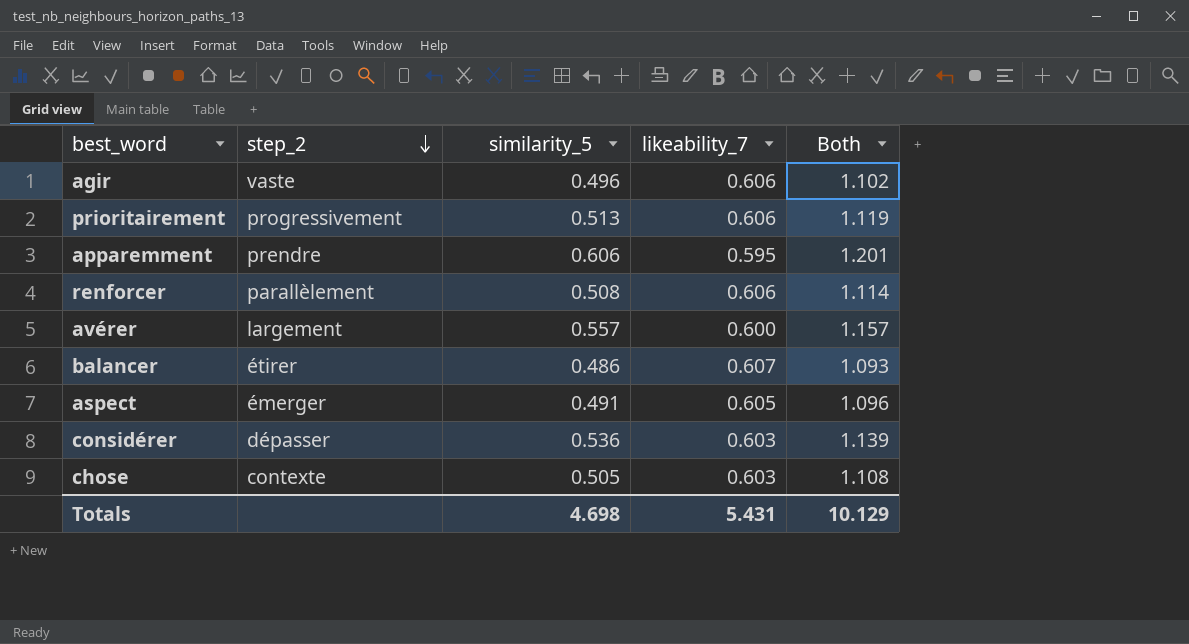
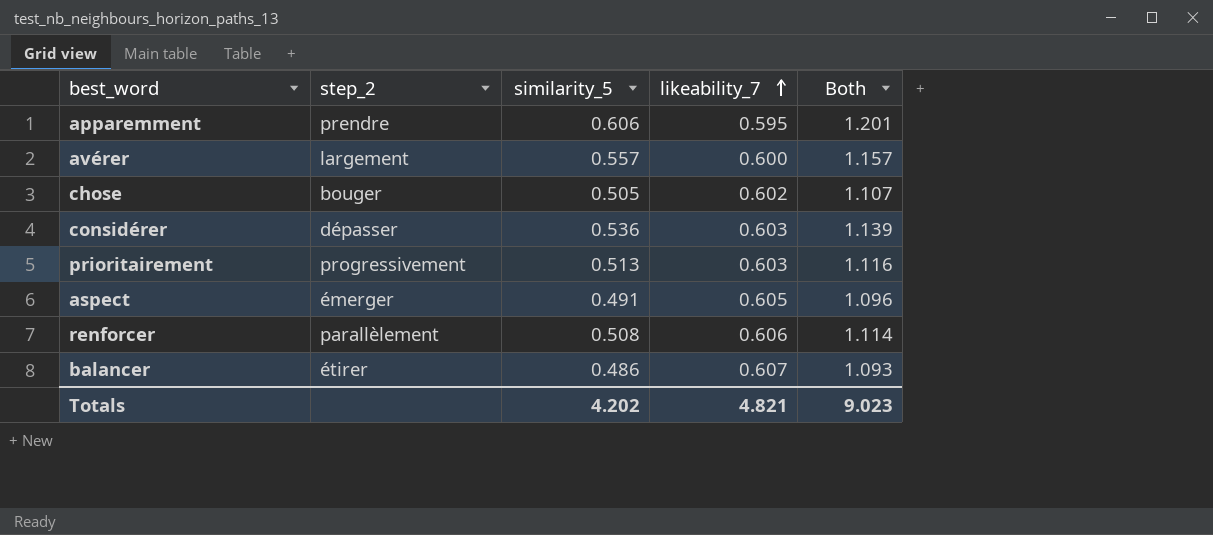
row order: step_2 descending -> likeability_7 ascending
row agir: vaste | 0.496 | 0.606 | 1.102 -> none
chose | step_2: contexte -> bouger
chose | likeability_7: 0.603 -> 0.602
chose | Both: 1.108 -> 1.107
prioritairement | likeability_7: 0.606 -> 0.603
prioritairement | Both: 1.119 -> 1.116
Totals | similarity_5: 4.698 -> 4.202
Totals | likeability_7: 5.431 -> 4.821
Totals | Both: 10.129 -> 9.023

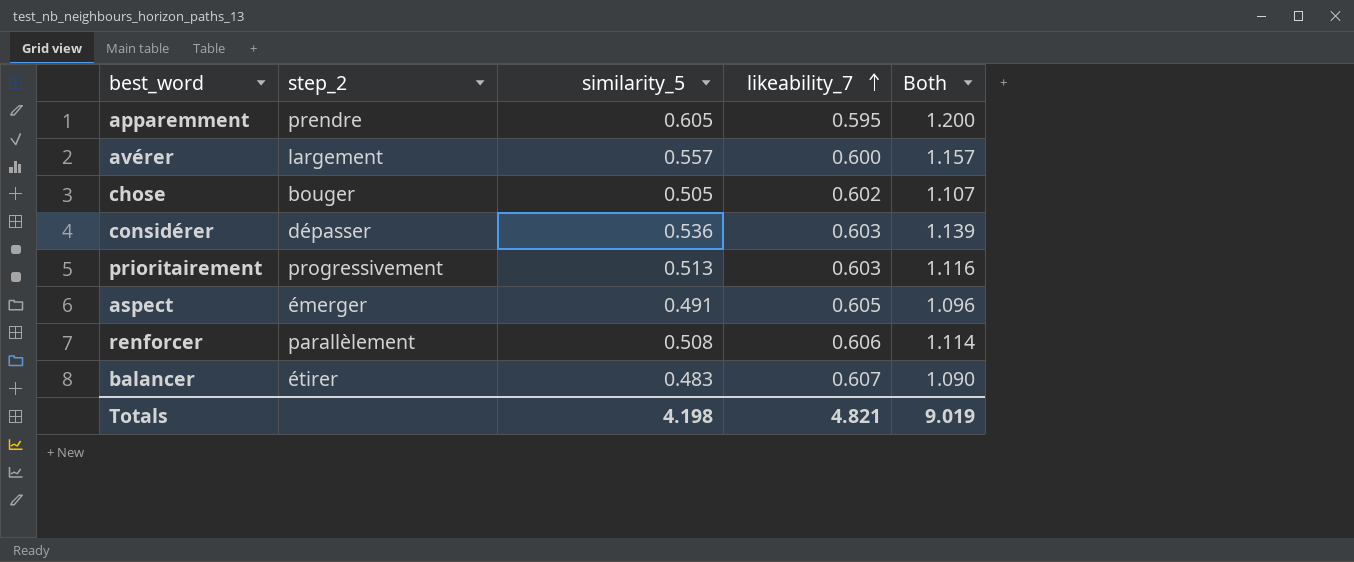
apparemment | similarity_5: 0.606 -> 0.605
apparemment | Both: 1.201 -> 1.200
balancer | similarity_5: 0.486 -> 0.483
balancer | Both: 1.093 -> 1.090
Totals | similarity_5: 4.202 -> 4.198
Totals | Both: 9.023 -> 9.019

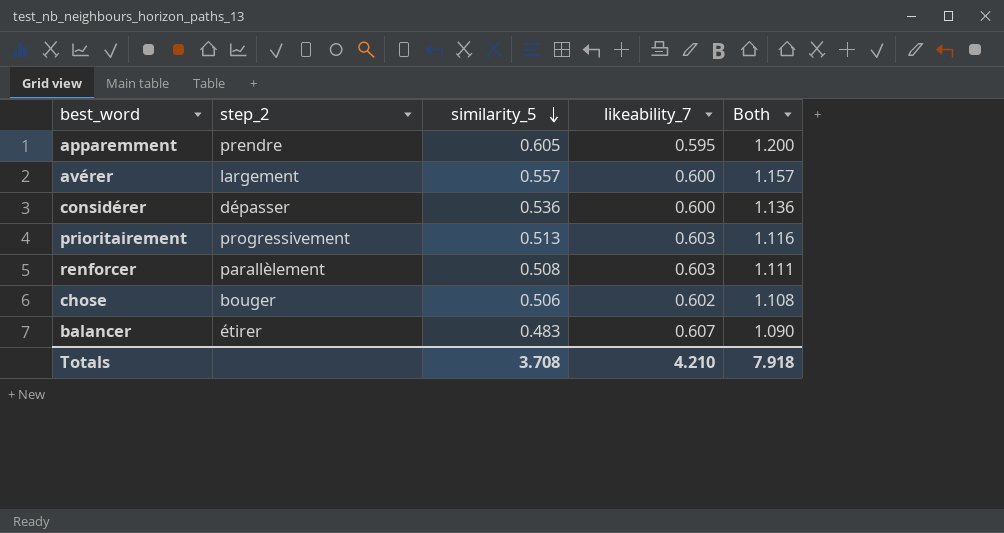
row order: likeability_7 ascending -> similarity_5 descending
row aspect: émerger | 0.491 | 0.605 | 1.096 -> none
considérer | likeability_7: 0.603 -> 0.600
considérer | Both: 1.139 -> 1.136
renforcer | likeability_7: 0.606 -> 0.603
renforcer | Both: 1.114 -> 1.111
chose | similarity_5: 0.505 -> 0.506
chose | Both: 1.107 -> 1.108
Totals | similarity_5: 4.198 -> 3.708
Totals | likeability_7: 4.821 -> 4.210
Totals | Both: 9.019 -> 7.918

